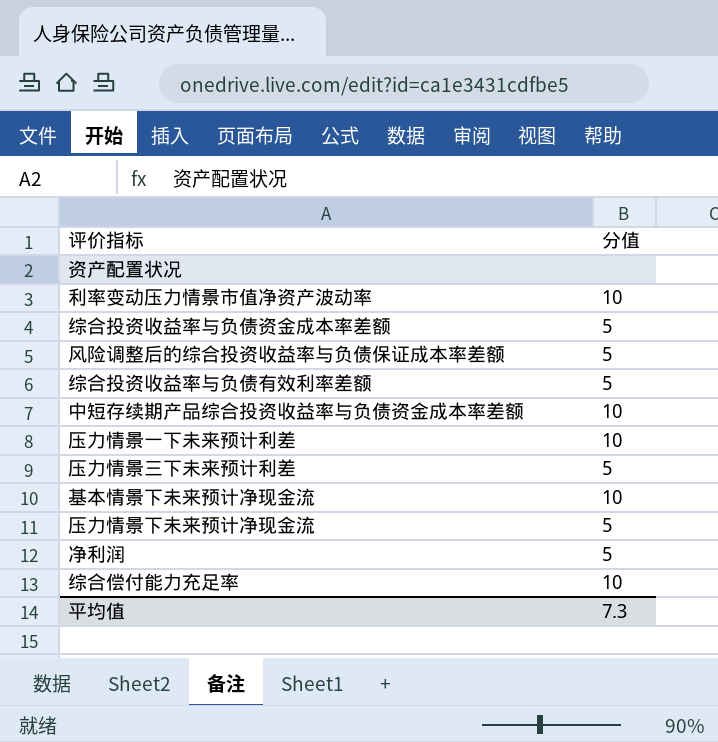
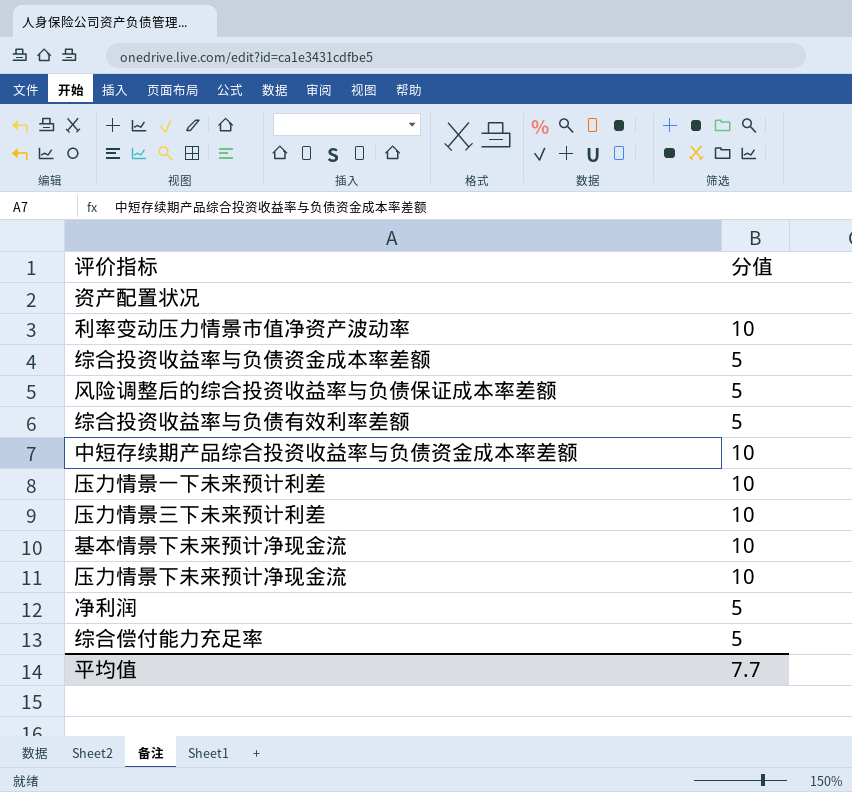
压力情景三下未来预计利差 | 分值: 5 -> 10
压力情景下未来预计净现金流 | 分值: 5 -> 10
综合偿付能力充足率 | 分值: 10 -> 5
平均值 | 分值: 7.3 -> 7.7

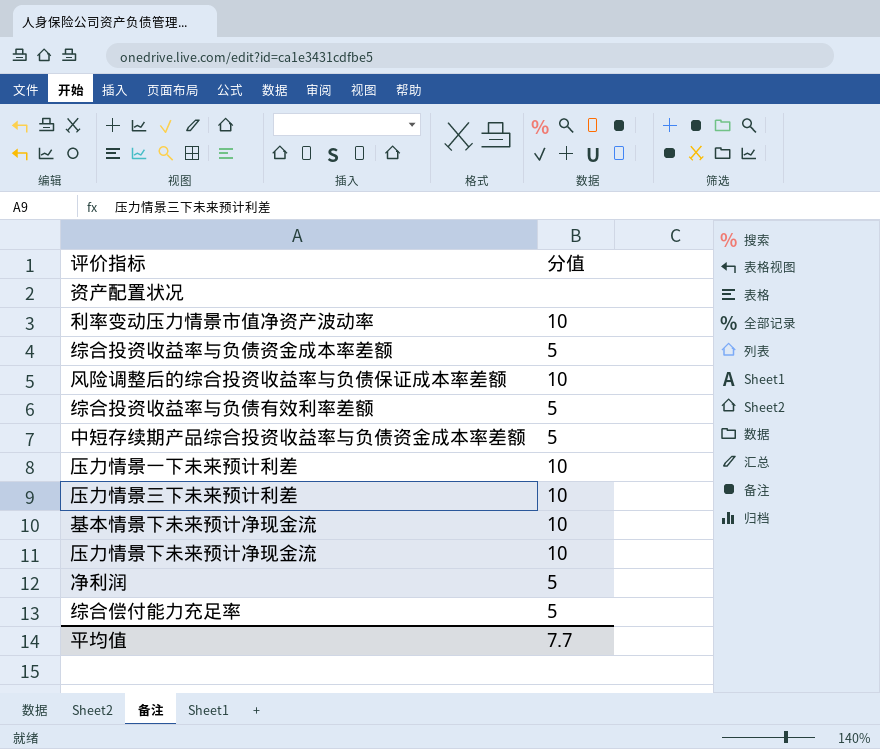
风险调整后的综合投资收益率与负债保证成本率差额 | 分值: 5 -> 10
中短存续期产品综合投资收益率与负债资金成本率差额 | 分值: 10 -> 5

